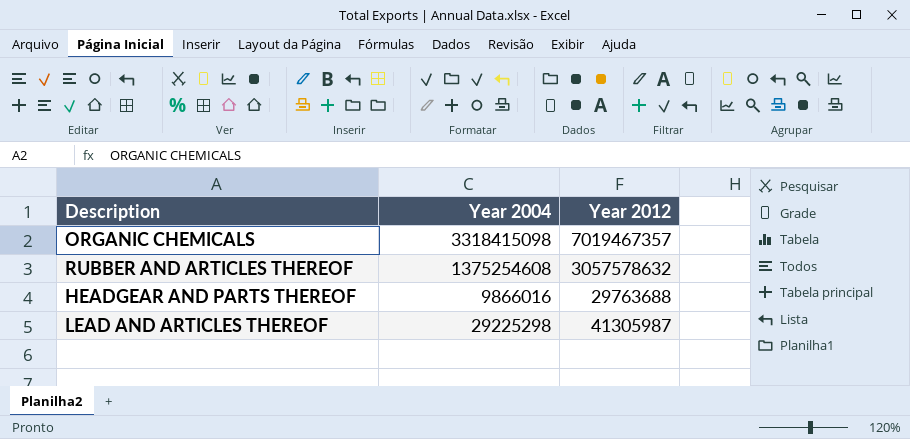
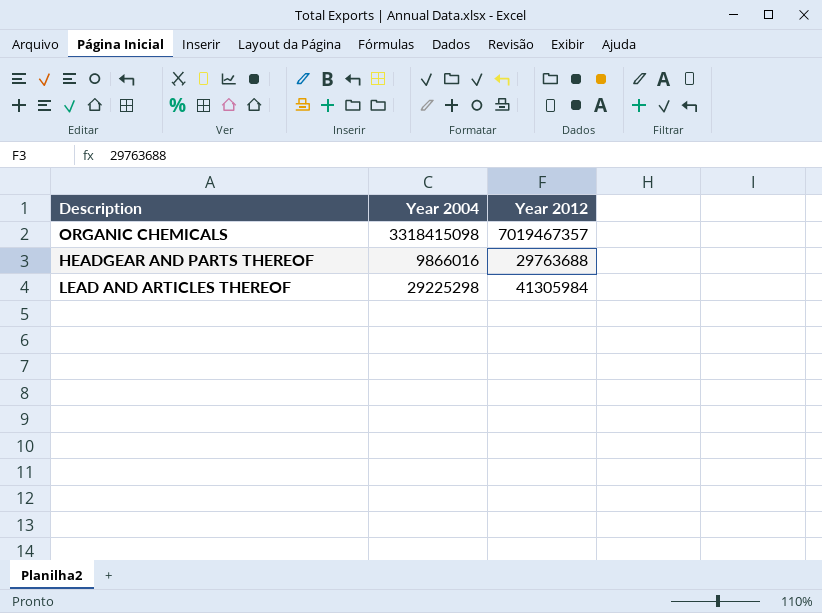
row RUBBER AND ARTICLES THEREOF: 1375254608 | 3057578632 -> none
LEAD AND ARTICLES THEREOF | Year 2012: 41305987 -> 41305984

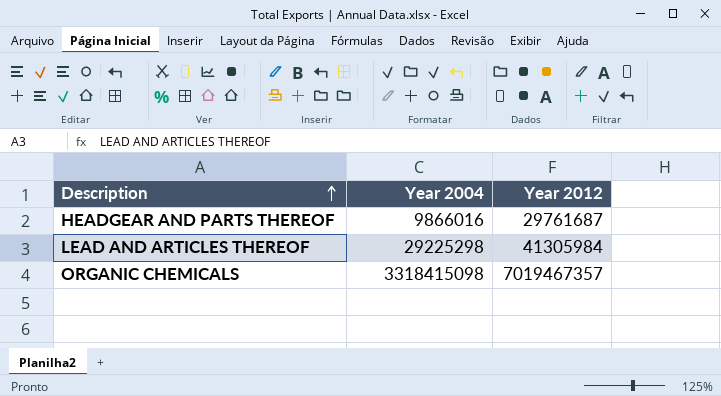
row order: none -> Description ascending
HEADGEAR AND PARTS THEREOF | Year 2012: 29763688 -> 29761687

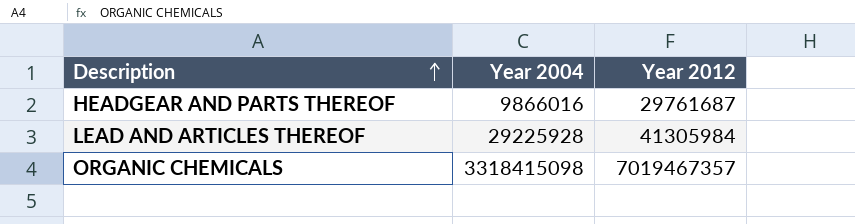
LEAD AND ARTICLES THEREOF | Year 2004: 29225298 -> 29225928

